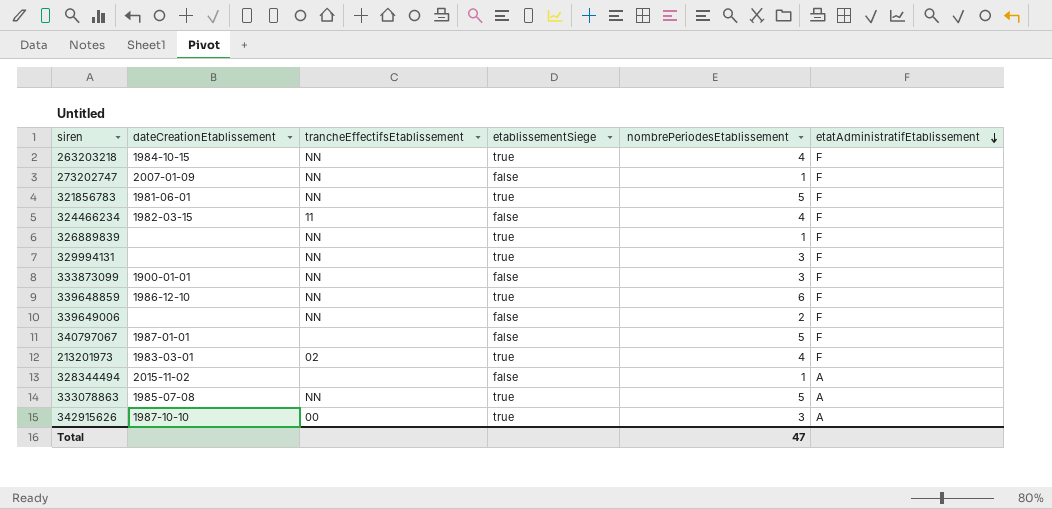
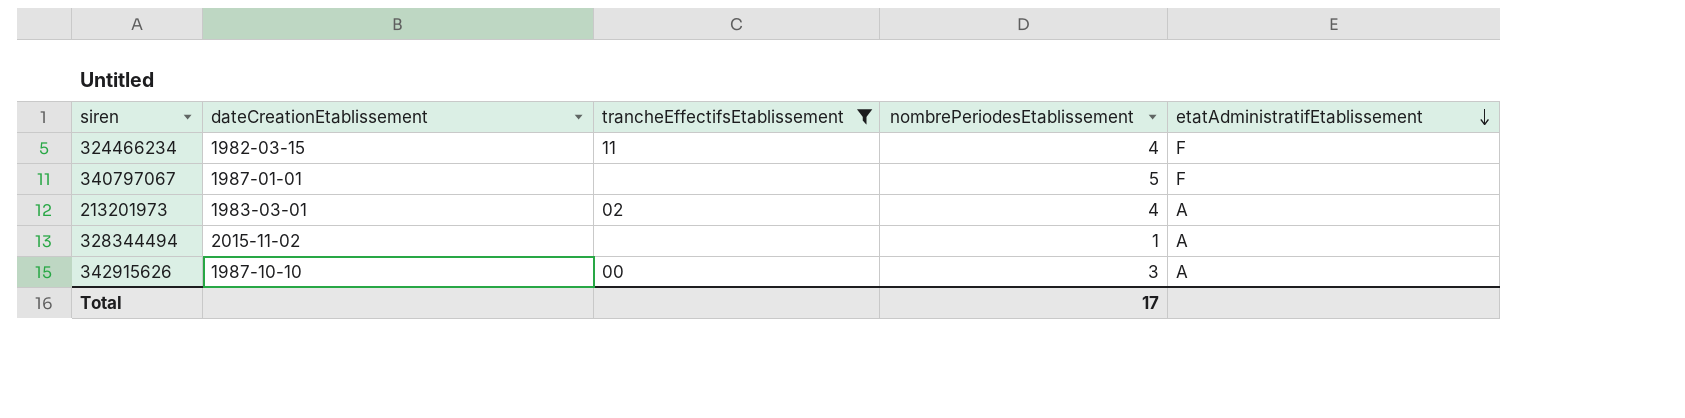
filter: none -> trancheEffectifsEtablissement != NN
column etablissementSiege | position: 4 -> none
213201973 | etatAdministratifEtablissement: F -> A
Total | nombrePeriodesEtablissement: 47 -> 17

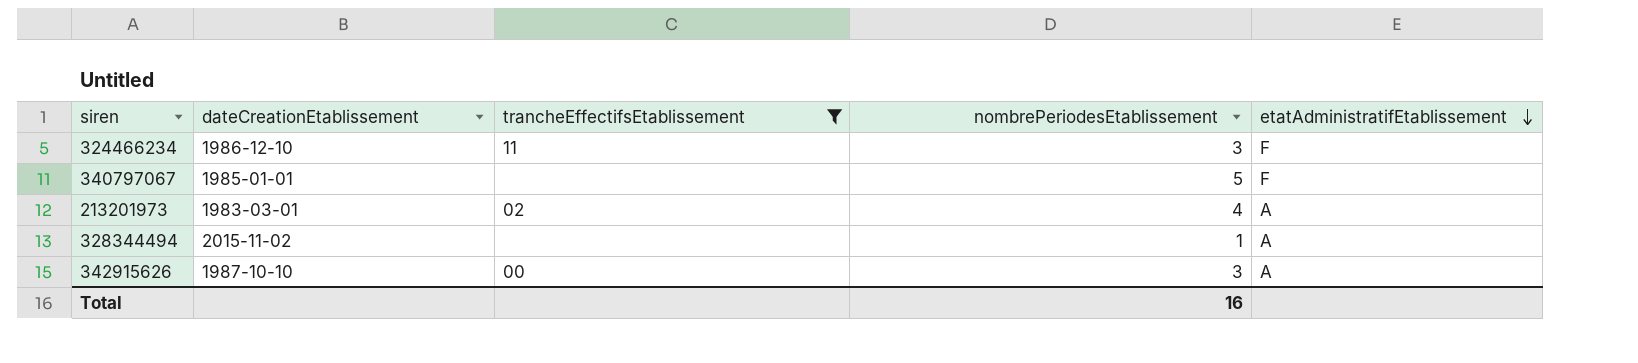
324466234 | dateCreationEtablissement: 1982-03-15 -> 1986-12-10
324466234 | nombrePeriodesEtablissement: 4 -> 3
340797067 | dateCreationEtablissement: 1987-01-01 -> 1985-01-01
Total | nombrePeriodesEtablissement: 17 -> 16

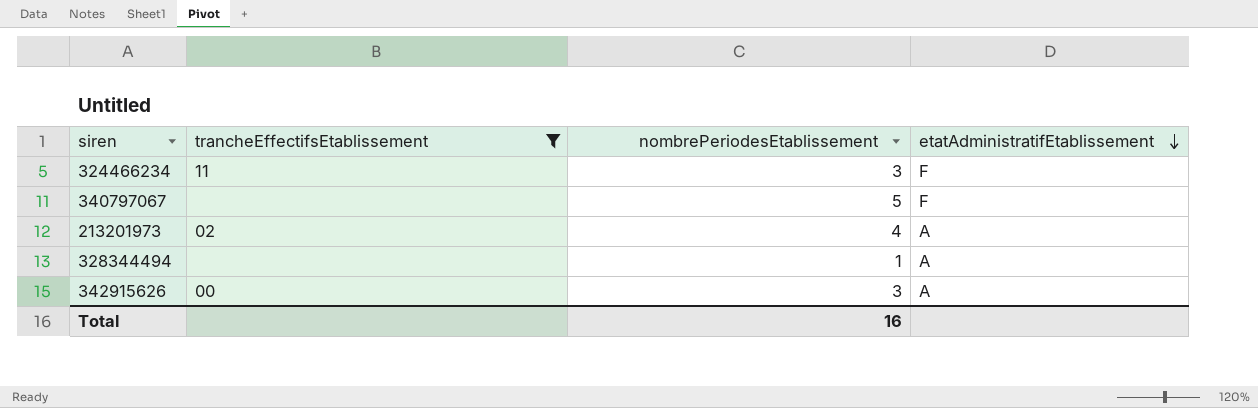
column dateCreationEtablissement | position: 2 -> none

